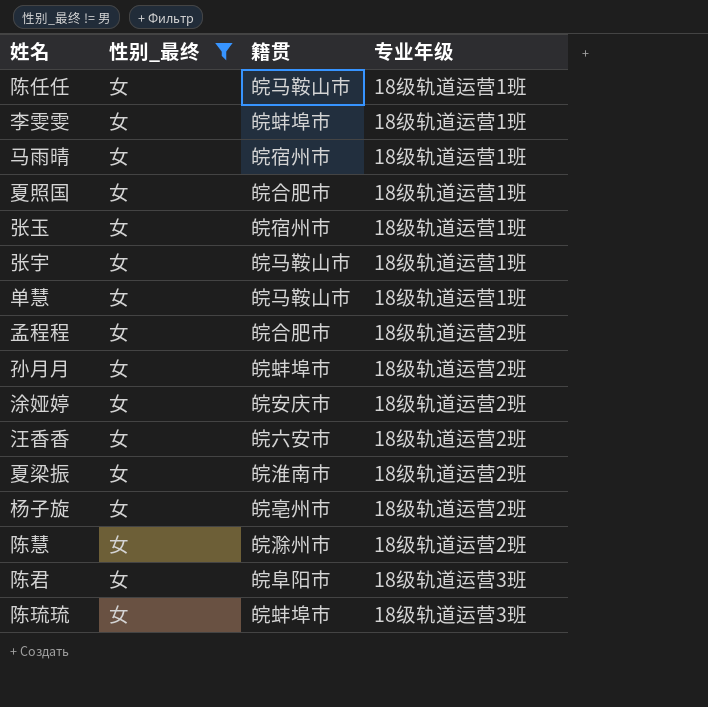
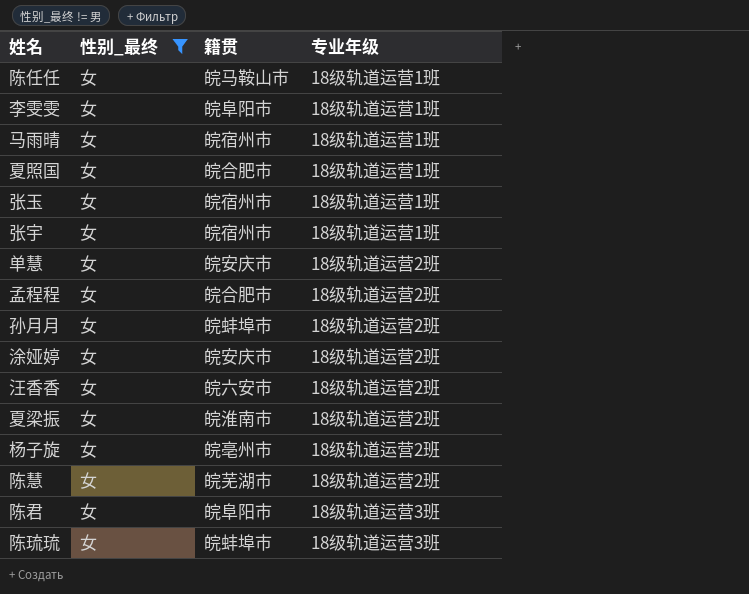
李雯雯 | 籍贯: 皖蚌埠市 -> 皖阜阳市
张宇 | 籍贯: 皖马鞍山市 -> 皖宿州市
单慧 | 籍贯: 皖马鞍山市 -> 皖安庆市
单慧 | 专业年级: 18级轨道运营1班 -> 18级轨道运营2班
陈慧 | 籍贯: 皖滁州市 -> 皖芜湖市

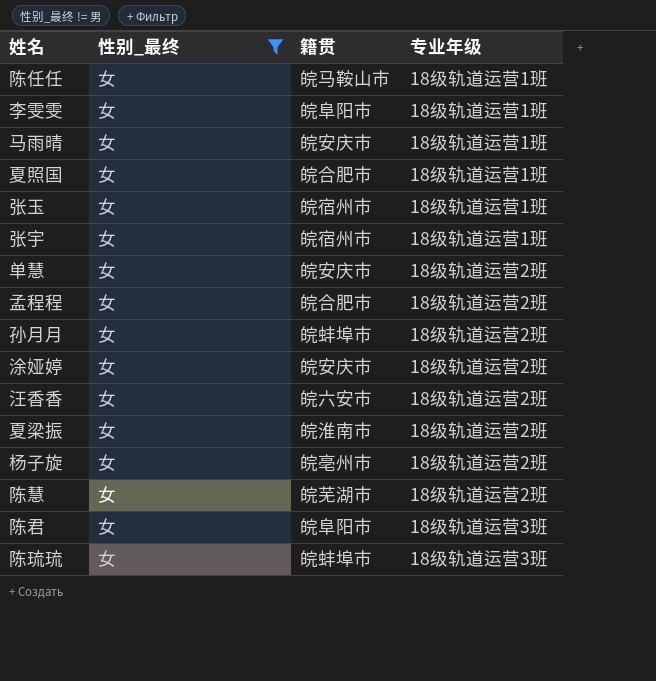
马雨晴 | 籍贯: 皖宿州市 -> 皖安庆市

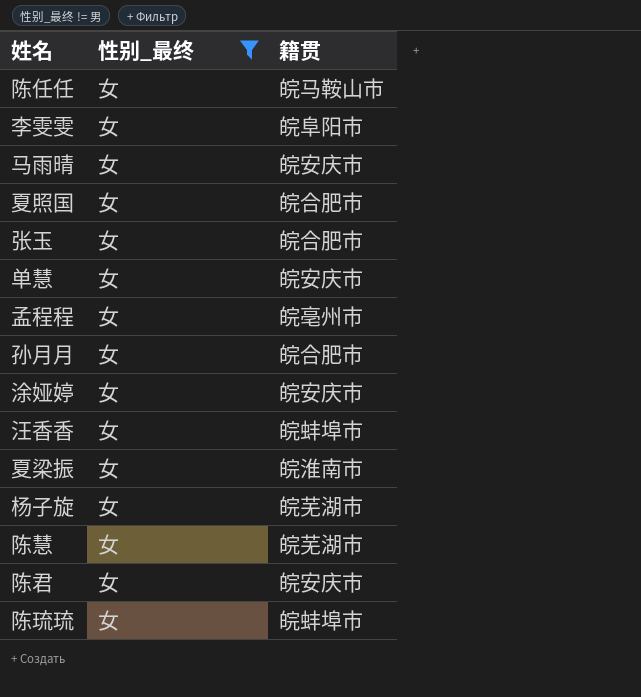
column 专业年级 | position: 4 -> none
row 张宇: 女 | 皖宿州市 | 18级轨道运营1班 -> none
张玉 | 籍贯: 皖宿州市 -> 皖合肥市
孟程程 | 籍贯: 皖合肥市 -> 皖亳州市
孙月月 | 籍贯: 皖蚌埠市 -> 皖合肥市
汪香香 | 籍贯: 皖六安市 -> 皖蚌埠市
杨子旋 | 籍贯: 皖亳州市 -> 皖芜湖市
陈君 | 籍贯: 皖阜阳市 -> 皖安庆市

